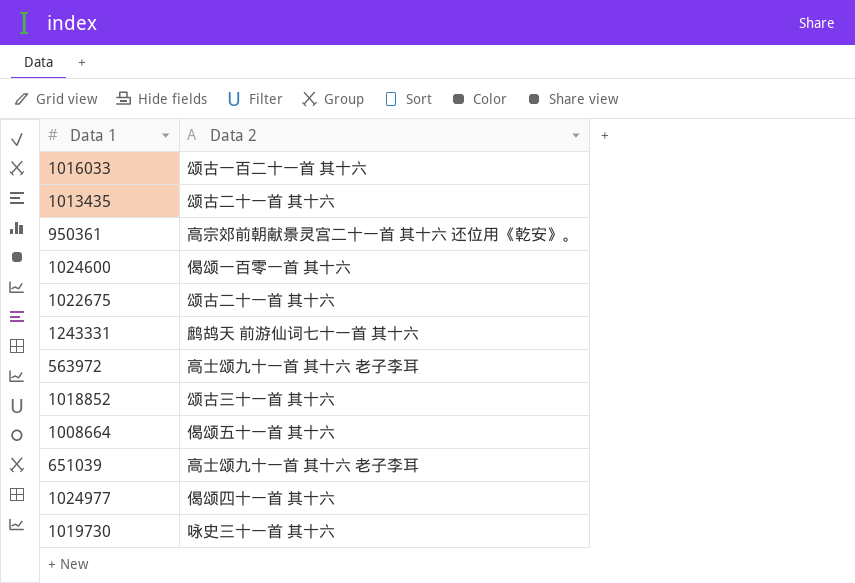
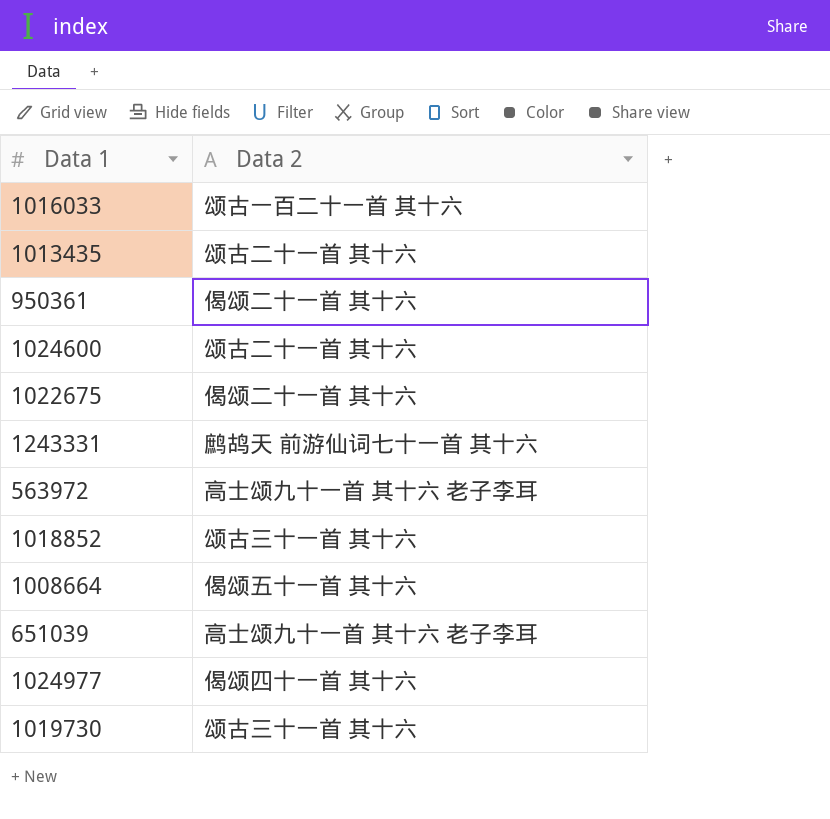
950361 | Data 2: 高宗郊前朝献景灵宫二十一首 其十六 还位用《乾安》。 -> 偈颂二十一首 其十六
1024600 | Data 2: 偈颂一百零一首 其十六 -> 颂古二十一首 其十六
1022675 | Data 2: 颂古二十一首 其十六 -> 偈颂二十一首 其十六
1019730 | Data 2: 咏史三十一首 其十六 -> 颂古三十一首 其十六

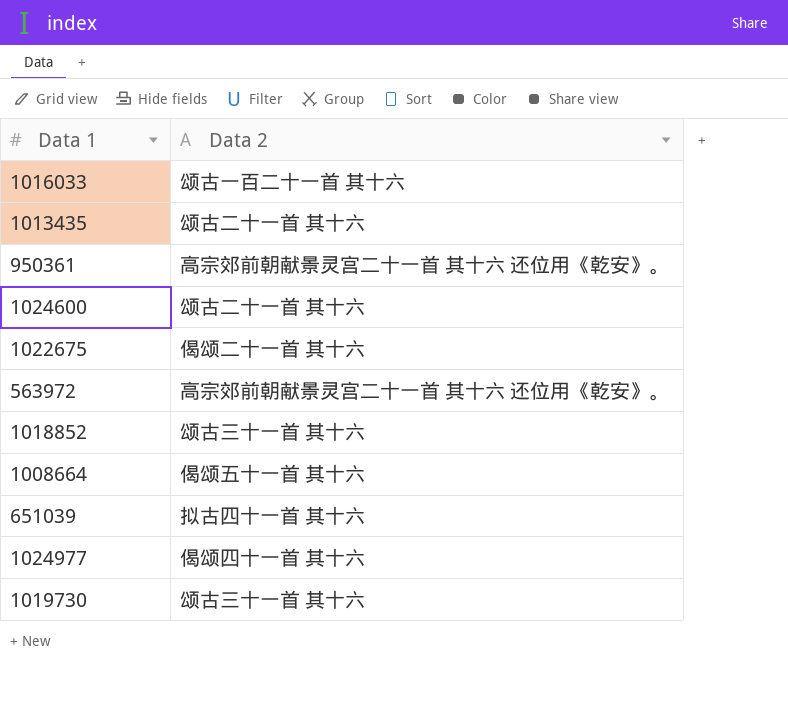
row 1243331: 鹧鸪天 前游仙词七十一首 其十六 -> none
950361 | Data 2: 偈颂二十一首 其十六 -> 高宗郊前朝献景灵宫二十一首 其十六 还位用《乾安》。
563972 | Data 2: 高士颂九十一首 其十六 老子李耳 -> 高宗郊前朝献景灵宫二十一首 其十六 还位用《乾安》。
651039 | Data 2: 高士颂九十一首 其十六 老子李耳 -> 拟古四十一首 其十六

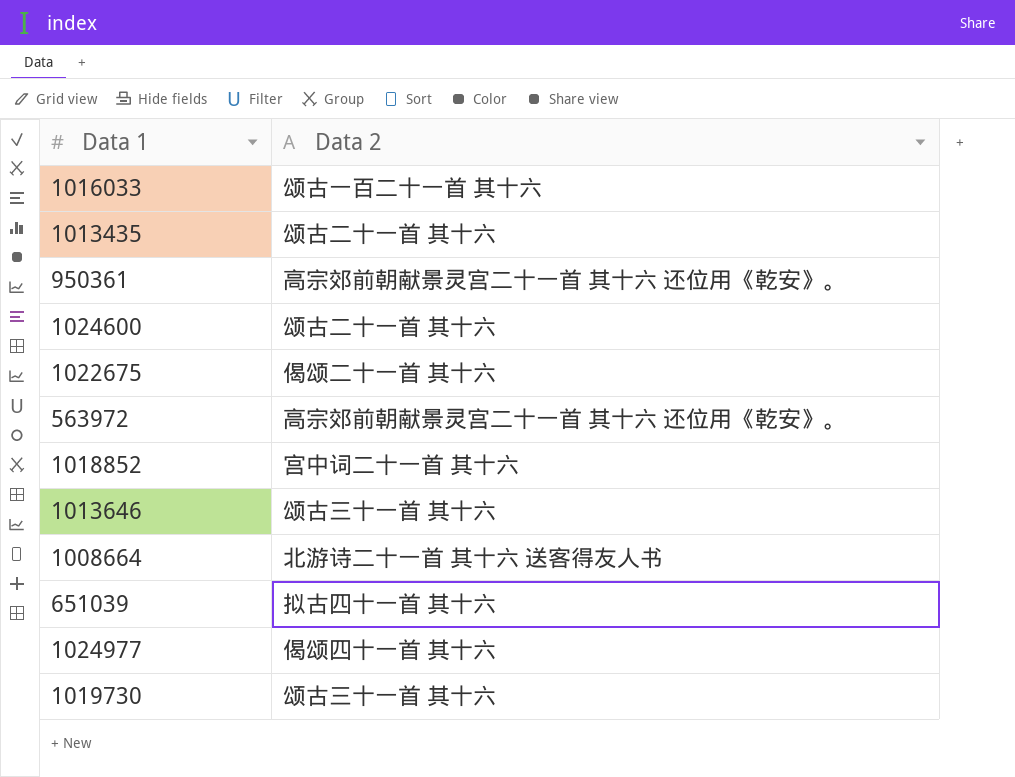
1018852 | Data 2: 颂古三十一首 其十六 -> 宫中词二十一首 其十六
row 1013646: none -> 颂古三十一首 其十六
1008664 | Data 2: 偈颂五十一首 其十六 -> 北游诗二十一首 其十六 送客得友人书

